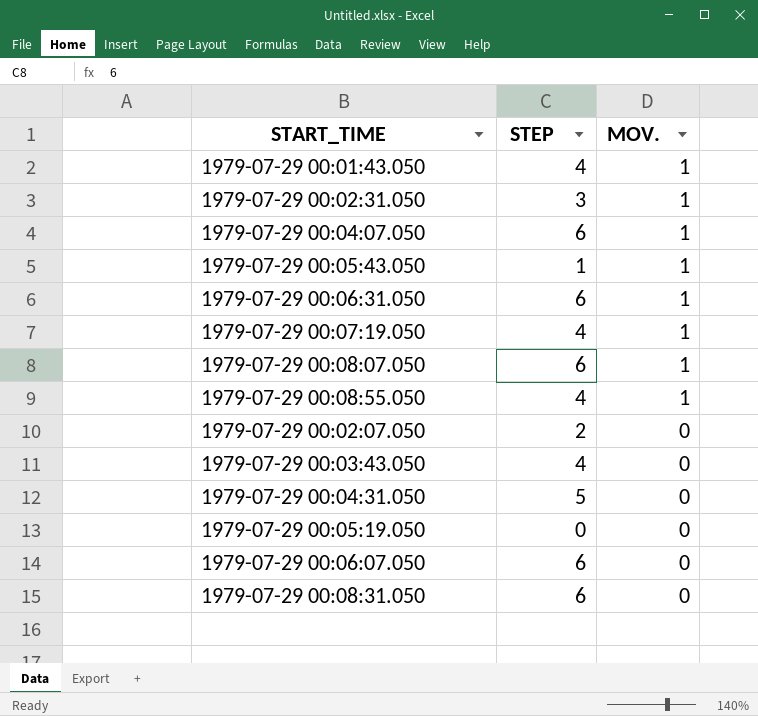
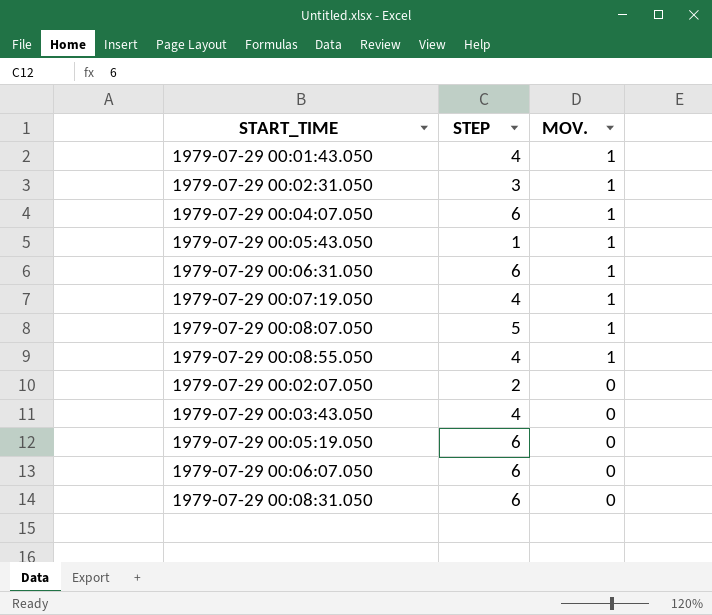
row 1979-07-29 00:04:31.050: 5 | 0 -> none
1979-07-29 00:08:07.050 | STEP: 6 -> 5
1979-07-29 00:05:19.050 | STEP: 0 -> 6

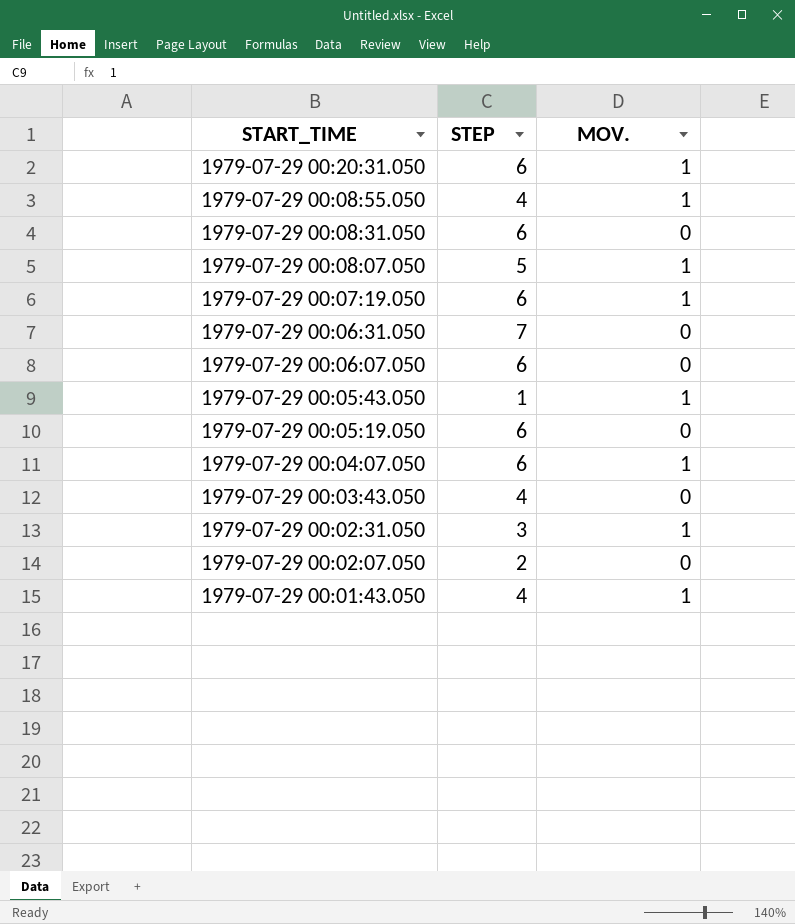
row order: MOV. descending -> START_TIME descending
row 1979-07-29 00:20:31.050: none -> 6 | 1
1979-07-29 00:07:19.050 | STEP: 4 -> 6
1979-07-29 00:06:31.050 | STEP: 6 -> 7
1979-07-29 00:06:31.050 | MOV.: 1 -> 0

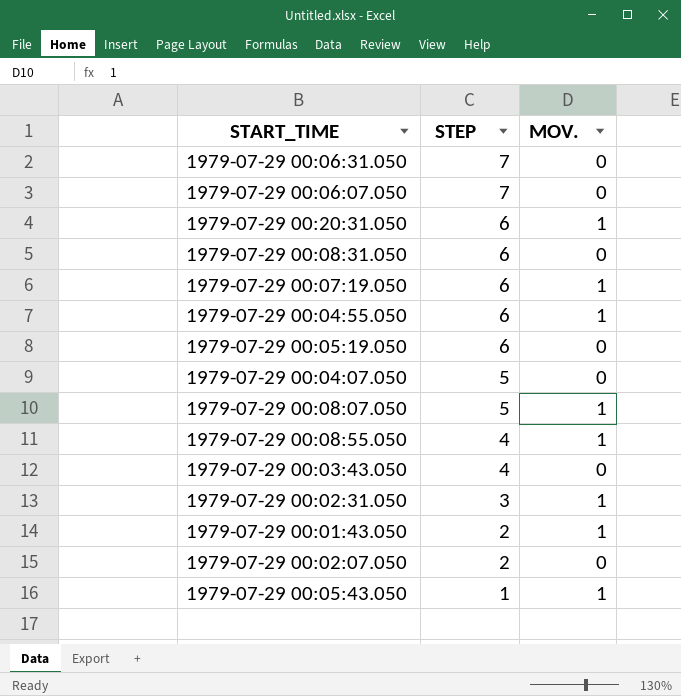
row order: START_TIME descending -> STEP descending
1979-07-29 00:06:07.050 | STEP: 6 -> 7
row 1979-07-29 00:04:55.050: none -> 6 | 1
1979-07-29 00:04:07.050 | STEP: 6 -> 5
1979-07-29 00:04:07.050 | MOV.: 1 -> 0
1979-07-29 00:01:43.050 | STEP: 4 -> 2

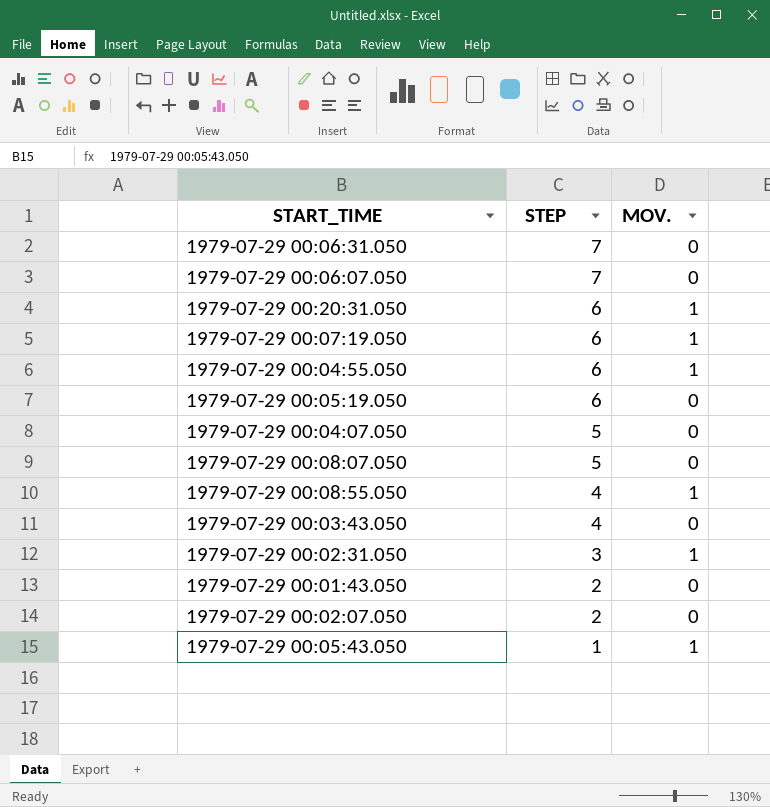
row 1979-07-29 00:08:31.050: 6 | 0 -> none
1979-07-29 00:08:07.050 | MOV.: 1 -> 0
1979-07-29 00:01:43.050 | MOV.: 1 -> 0

